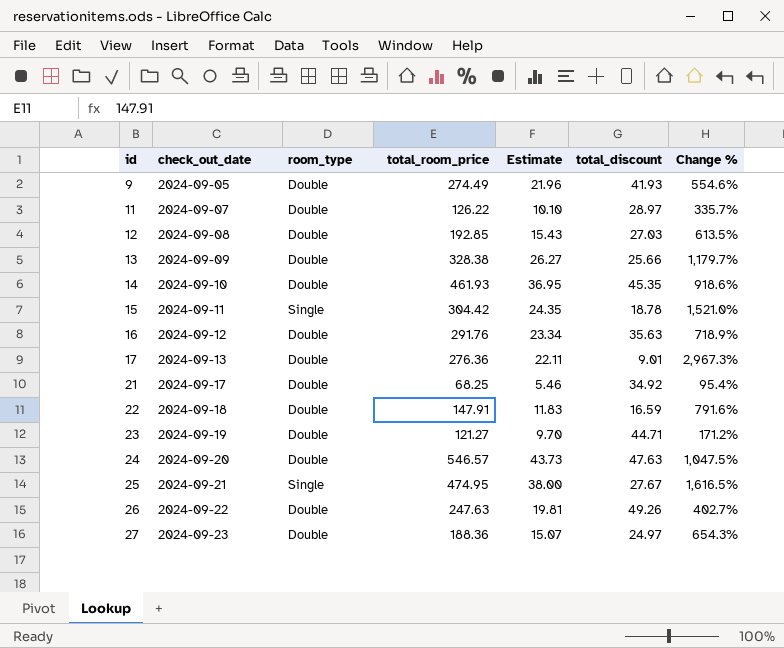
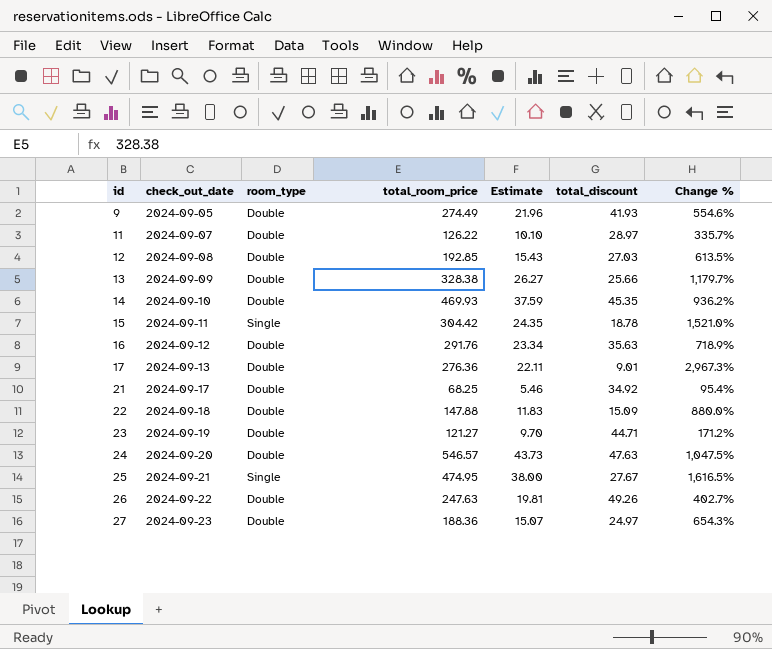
14 | total_room_price: 461.93 -> 469.93
14 | Estimate: 36.95 -> 37.59
14 | Change %: 918.6% -> 936.2%
22 | total_room_price: 147.91 -> 147.88
22 | total_discount: 16.59 -> 15.09
22 | Change %: 791.6% -> 880.0%

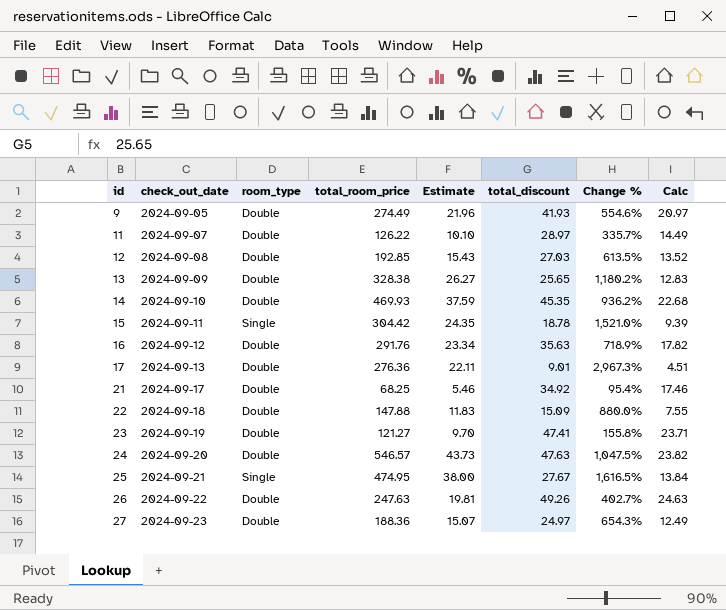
column Calc | formula: none -> [total_discount] * 0.5
13 | total_discount: 25.66 -> 25.65
13 | Change %: 1,179.7% -> 1,180.2%
23 | total_discount: 44.71 -> 47.41
23 | Change %: 171.2% -> 155.8%

